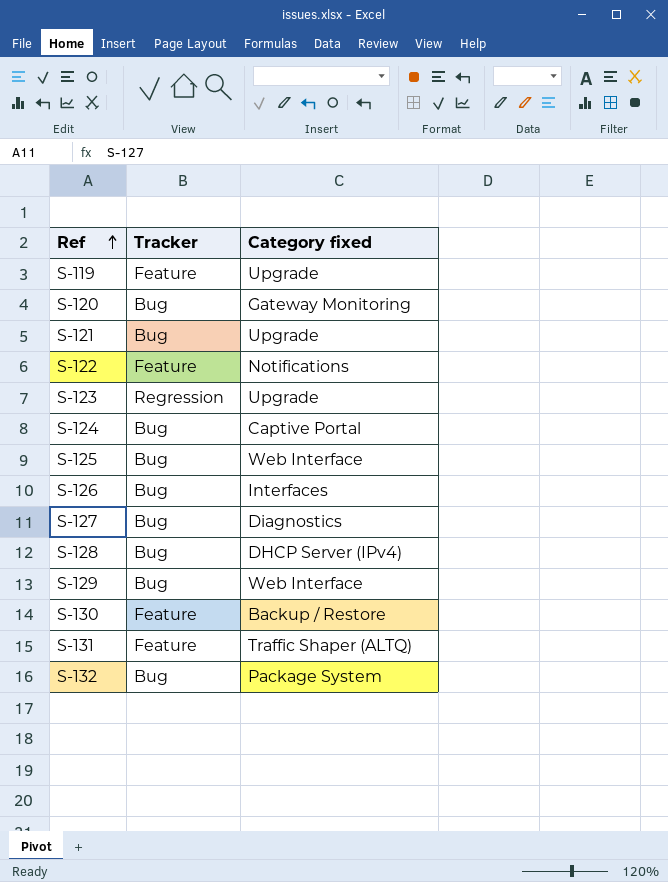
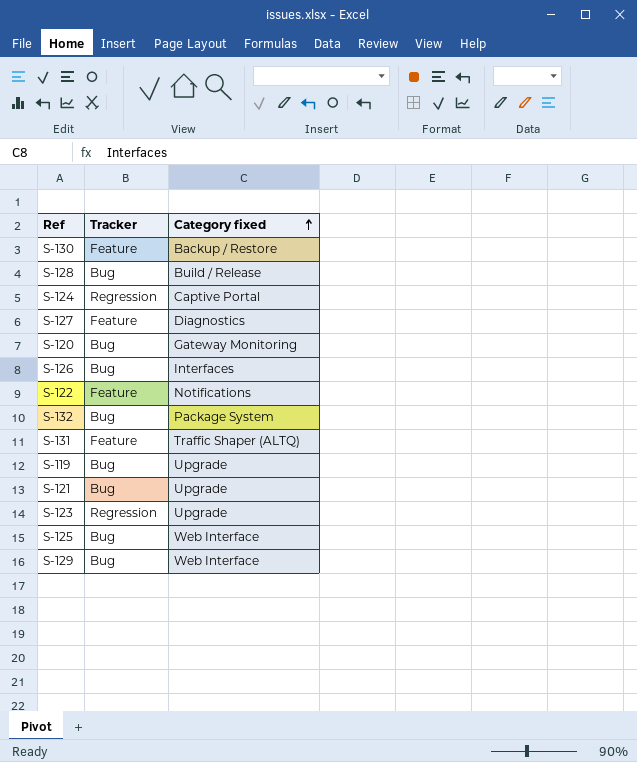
row order: Ref ascending -> Category fixed ascending
S-128 | Category fixed: DHCP Server (IPv4) -> Build / Release
S-124 | Tracker: Bug -> Regression
S-127 | Tracker: Bug -> Feature
S-119 | Tracker: Feature -> Bug

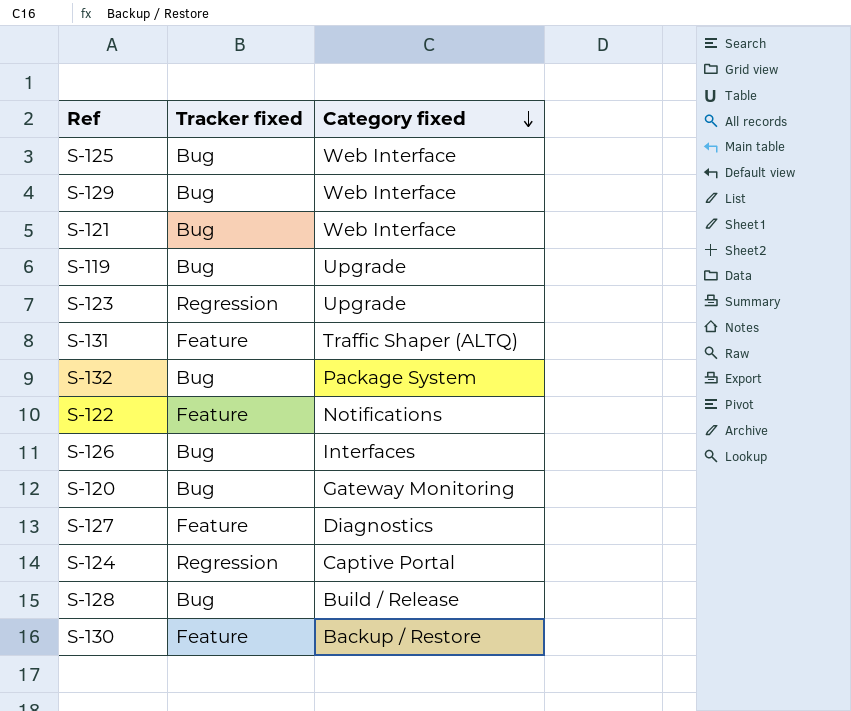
row order: Category fixed ascending -> Category fixed descending
column name: Tracker -> Tracker fixed
S-121 | Category fixed: Upgrade -> Web Interface

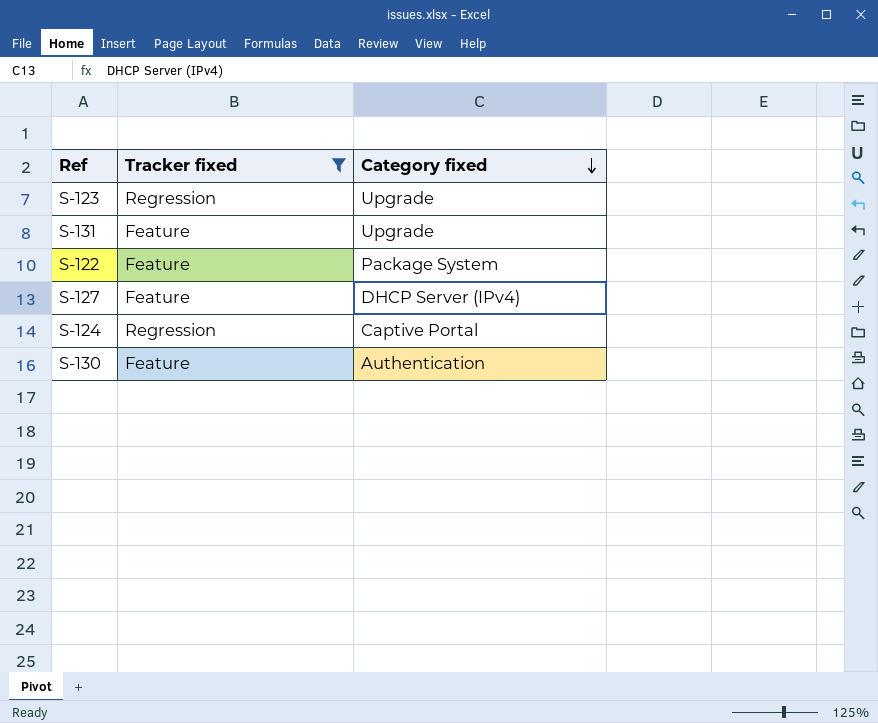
filter: none -> Tracker fixed != Bug
S-131 | Category fixed: Traffic Shaper (ALTQ) -> Upgrade
S-122 | Category fixed: Notifications -> Package System
S-127 | Category fixed: Diagnostics -> DHCP Server (IPv4)
S-130 | Category fixed: Backup / Restore -> Authentication

